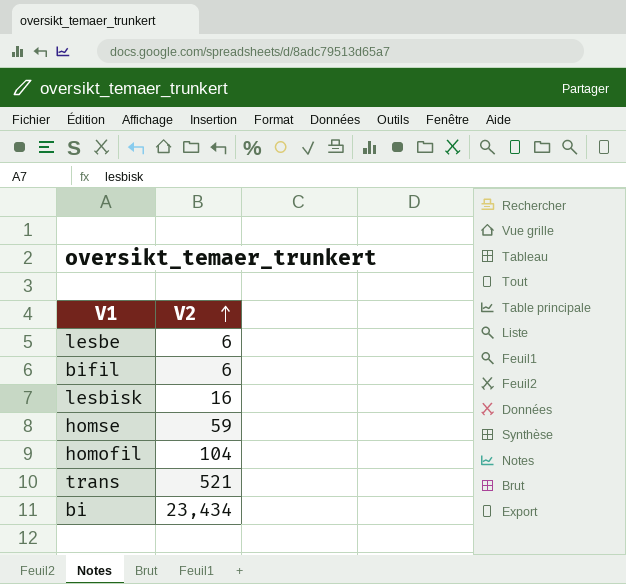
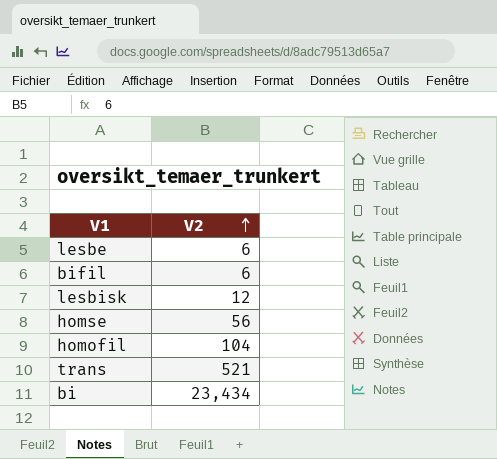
lesbisk | V2: 16 -> 12
homse | V2: 59 -> 56

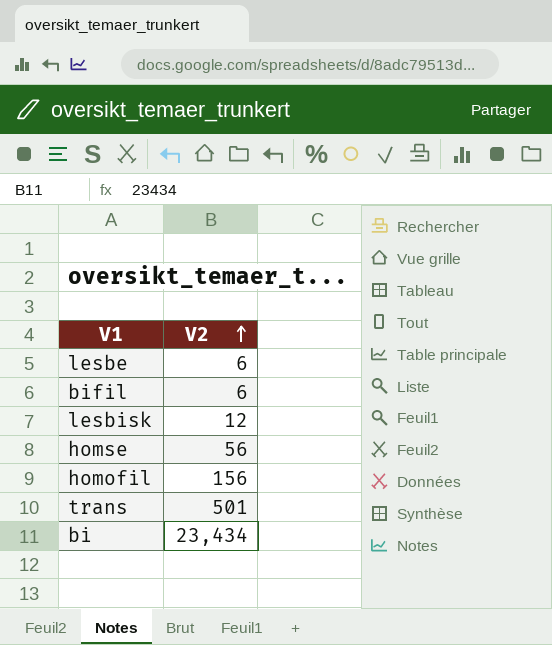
homofil | V2: 104 -> 156
trans | V2: 521 -> 501

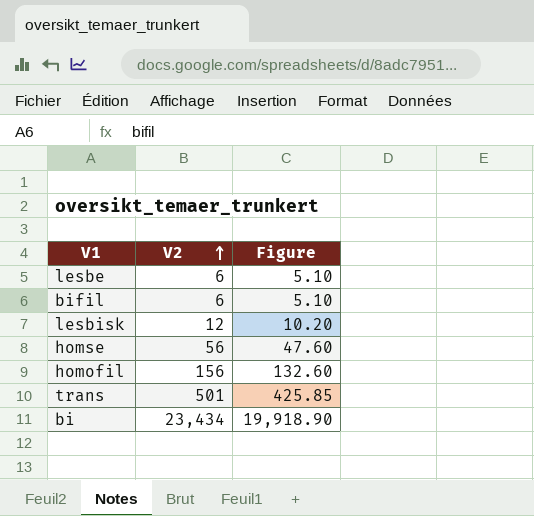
column Figure | formula: none -> [V2] * 0.85

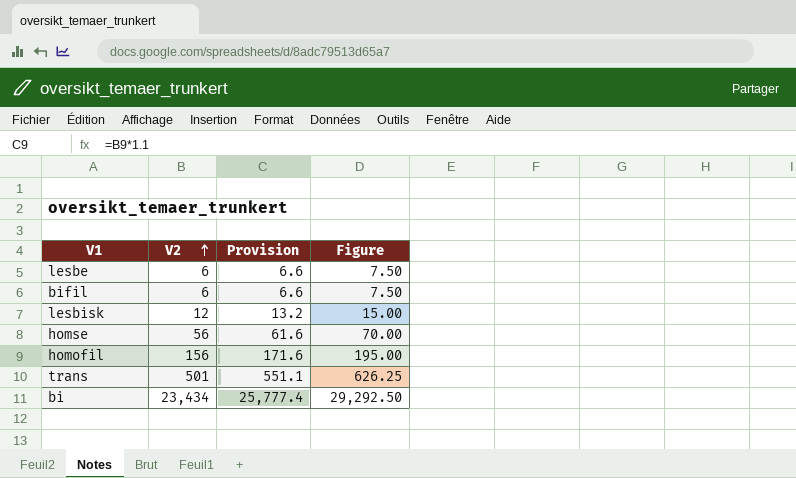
column Provision | formula: none -> [V2] * 1.1
column Figure | formula: [V2] * 0.85 -> [V2] * 1.25

